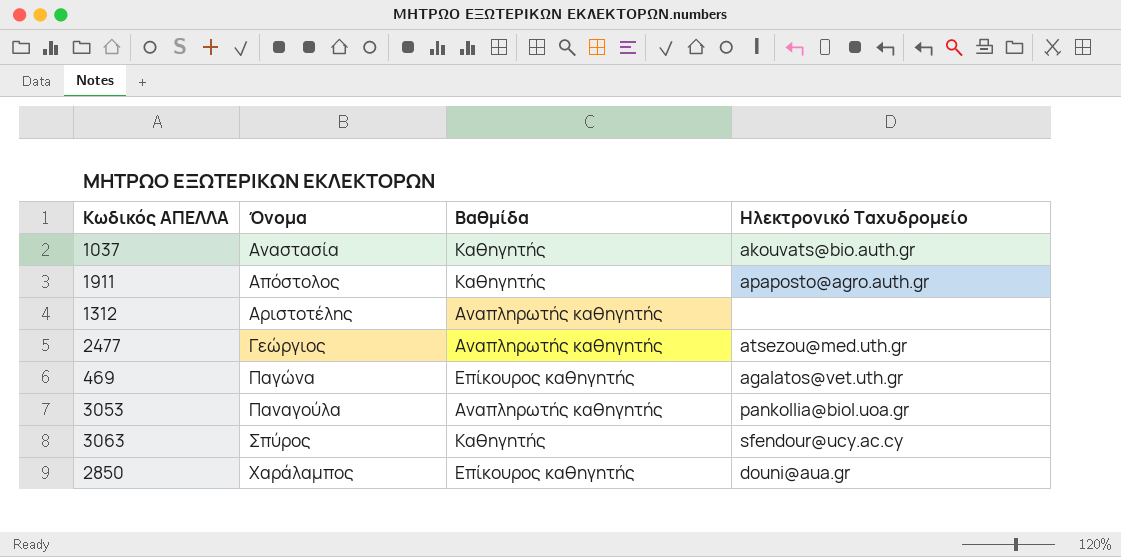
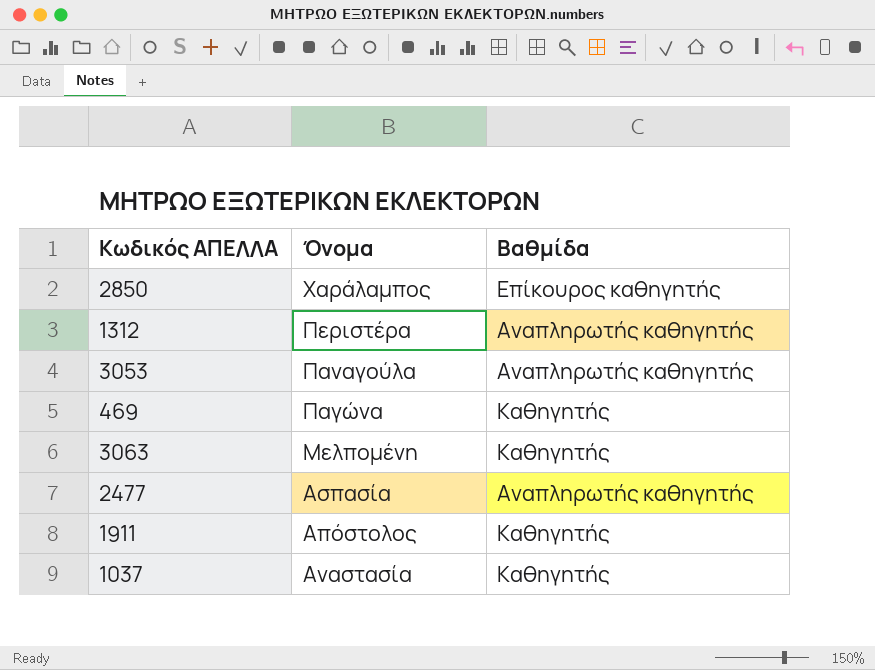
row order: Όνομα ascending -> Όνομα descending
column Ηλεκτρονικό Ταχυδρομείο | position: 4 -> none
1312 | Όνομα: Αριστοτέλης -> Περιστέρα
469 | Βαθμίδα: Επίκουρος καθηγητής -> Καθηγητής
3063 | Όνομα: Σπύρος -> Μελπομένη
2477 | Όνομα: Γεώργιος -> Ασπασία

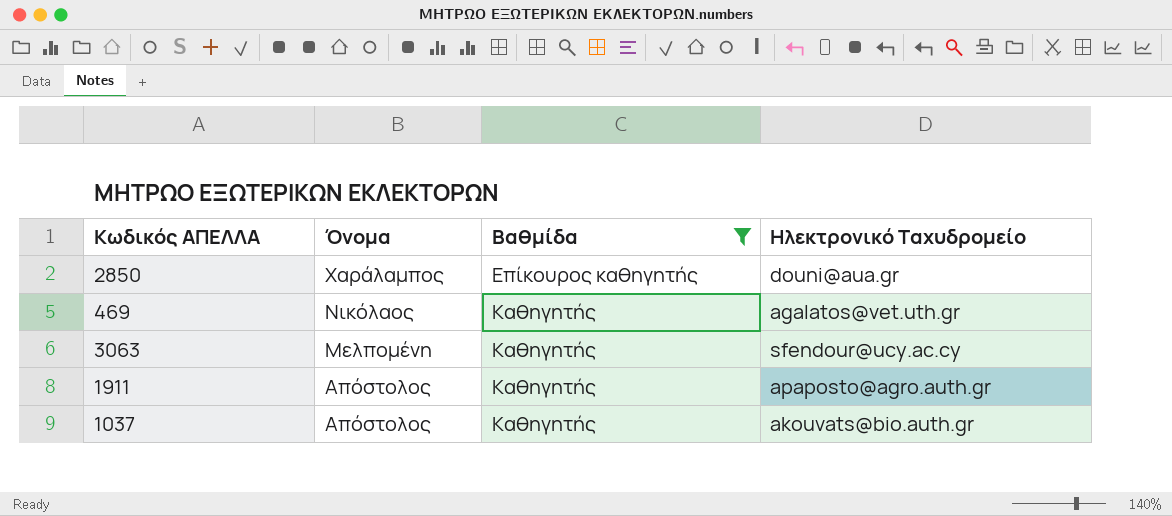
filter: none -> Βαθμίδα != Αναπληρωτής καθηγητής
column Ηλεκτρονικό Ταχυδρομείο | position: none -> 4
469 | Όνομα: Παγώνα -> Νικόλαος
1037 | Όνομα: Αναστασία -> Απόστολος

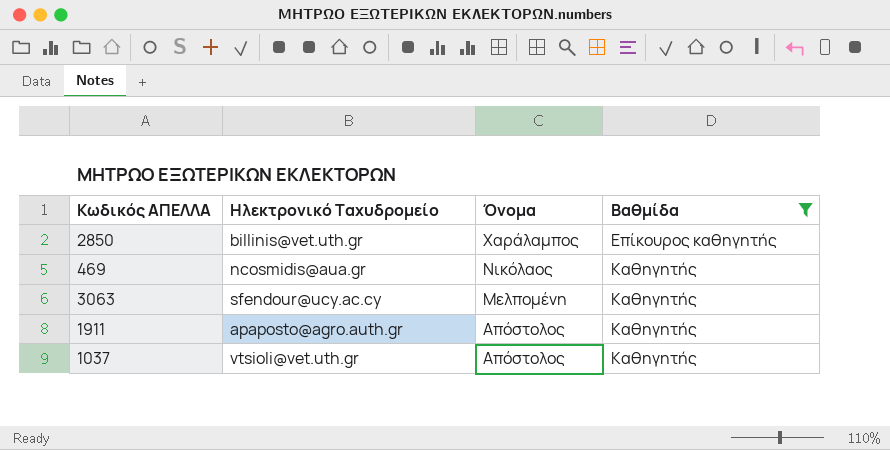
column Ηλεκτρονικό Ταχυδρομείο | position: 4 -> 2
2850 | Ηλεκτρονικό Ταχυδρομείο: douni@aua.gr -> billinis@vet.uth.gr
469 | Ηλεκτρονικό Ταχυδρομείο: agalatos@vet.uth.gr -> ncosmidis@aua.gr
1037 | Ηλεκτρονικό Ταχυδρομείο: akouvats@bio.auth.gr -> vtsioli@vet.uth.gr

